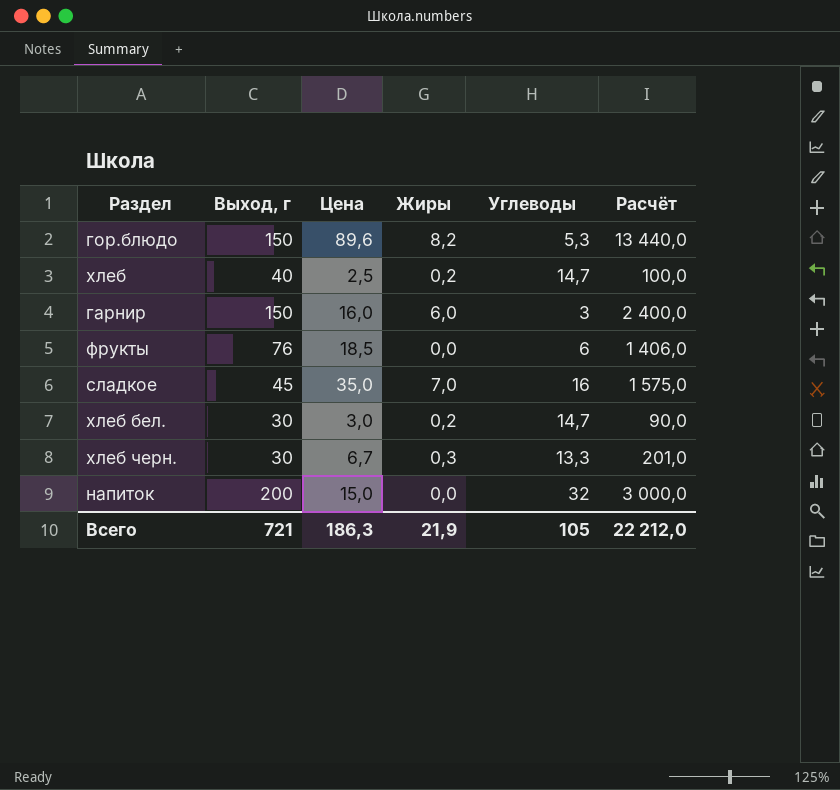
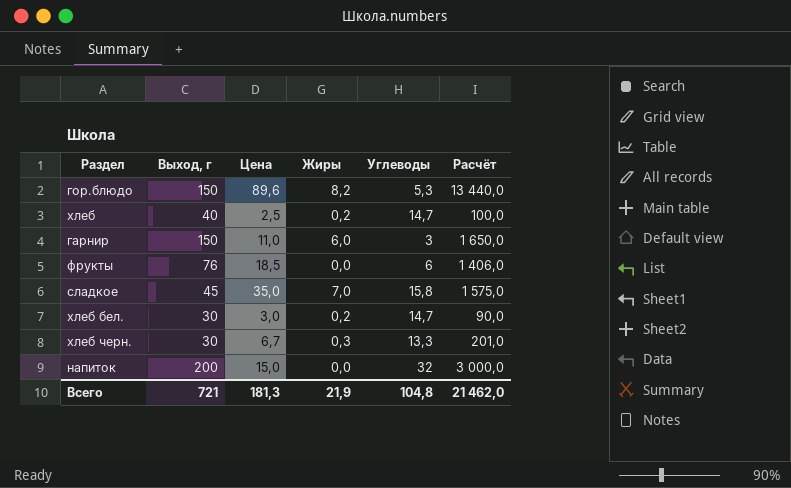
гарнир | Цена: 16,0 -> 11,0
гарнир | Расчёт: 2 400,0 -> 1 650,0
сладкое | Углеводы: 16 -> 15,8
Всего | Цена: 186,3 -> 181,3
Всего | Углеводы: 105 -> 104,8
Всего | Расчёт: 22 212,0 -> 21 462,0

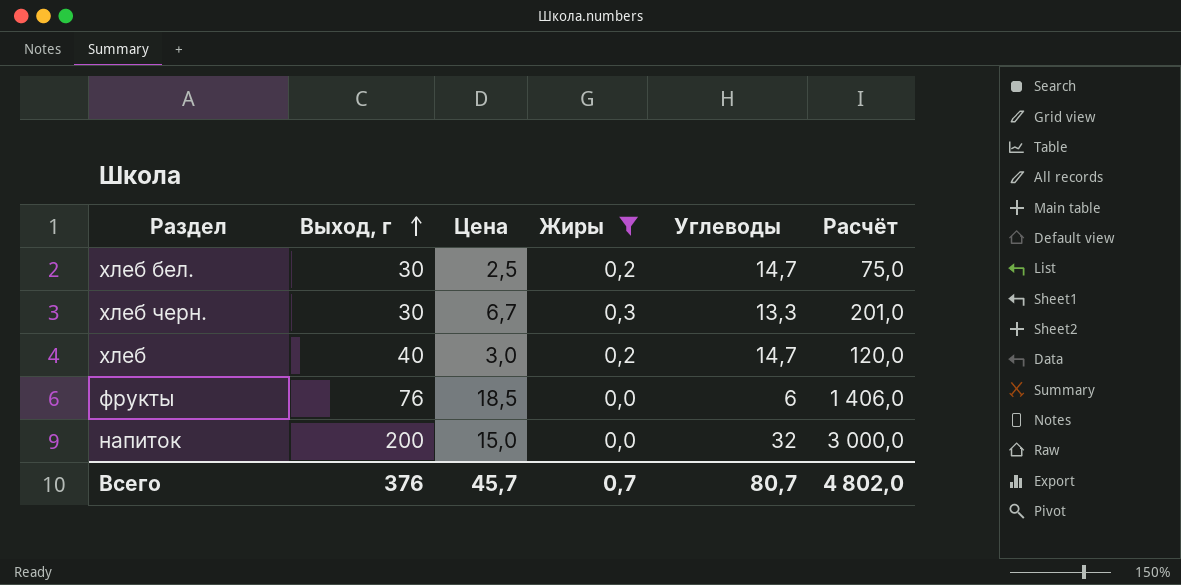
filter: none -> Жиры <= 0,3
row order: none -> Выход, г ascending
хлеб бел. | Цена: 3,0 -> 2,5
хлеб бел. | Расчёт: 90,0 -> 75,0
хлеб | Цена: 2,5 -> 3,0
хлеб | Расчёт: 100,0 -> 120,0
Всего | Выход, г: 721 -> 376
Всего | Цена: 181,3 -> 45,7
Всего | Жиры: 21,9 -> 0,7
Всего | Углеводы: 104,8 -> 80,7
Всего | Расчёт: 21 462,0 -> 4 802,0

